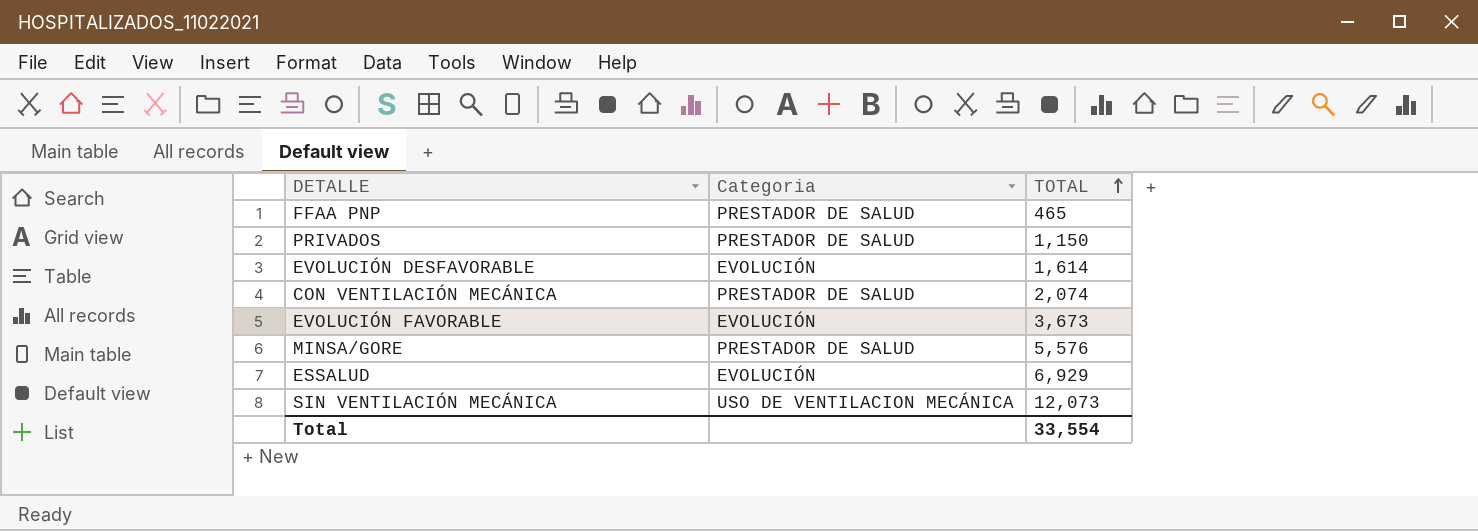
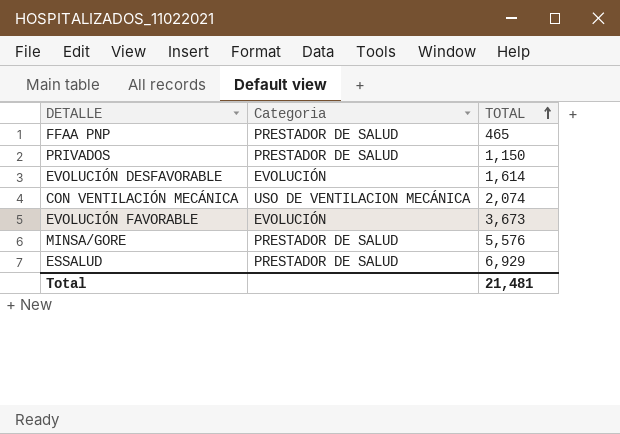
row SIN VENTILACIÓN MECÁNICA: USO DE VENTILACION MECÁNICA | 12,073 -> none
CON VENTILACIÓN MECÁNICA | Categoria: PRESTADOR DE SALUD -> USO DE VENTILACION MECÁNICA
ESSALUD | Categoria: EVOLUCIÓN -> PRESTADOR DE SALUD
Total | TOTAL: 33,554 -> 21,481

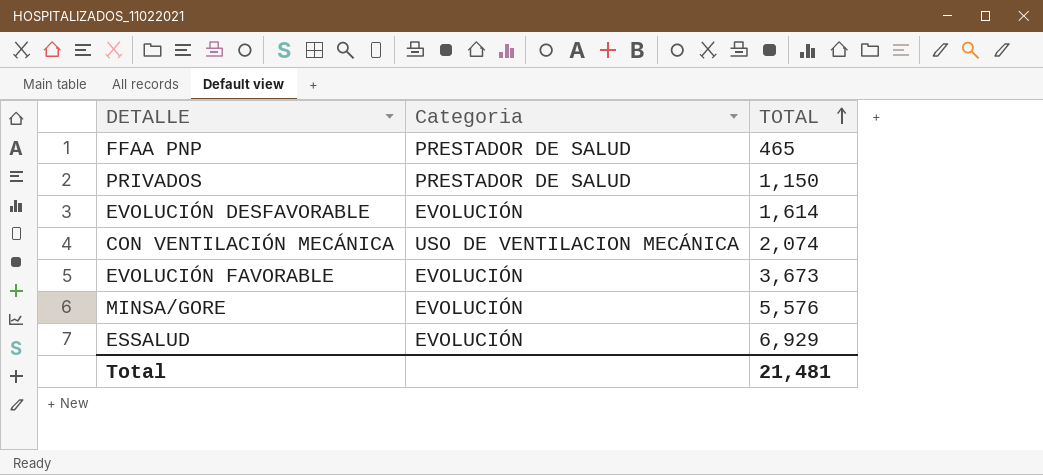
MINSA/GORE | Categoria: PRESTADOR DE SALUD -> EVOLUCIÓN
ESSALUD | Categoria: PRESTADOR DE SALUD -> EVOLUCIÓN

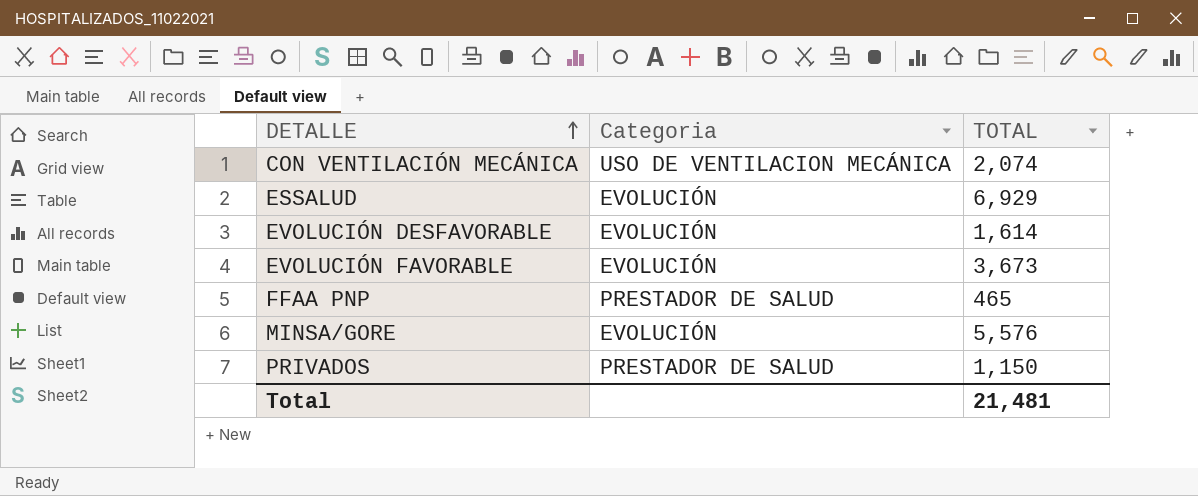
row order: TOTAL ascending -> DETALLE ascending

